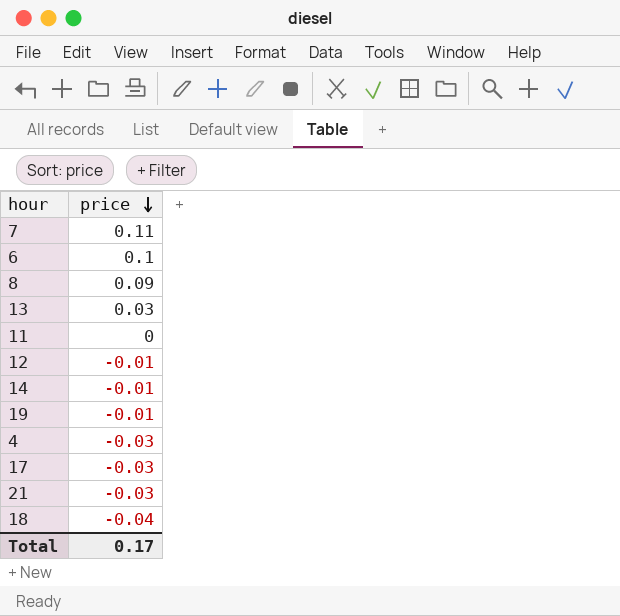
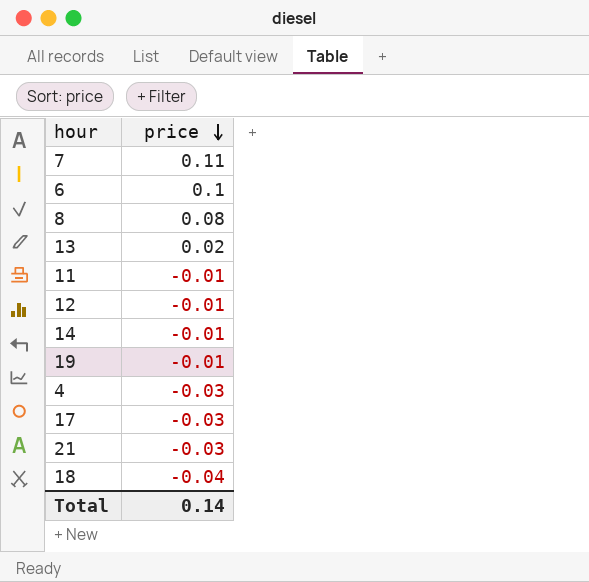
8 | price: 0.09 -> 0.08
13 | price: 0.03 -> 0.02
11 | price: 0 -> -0.01
Total | price: 0.17 -> 0.14

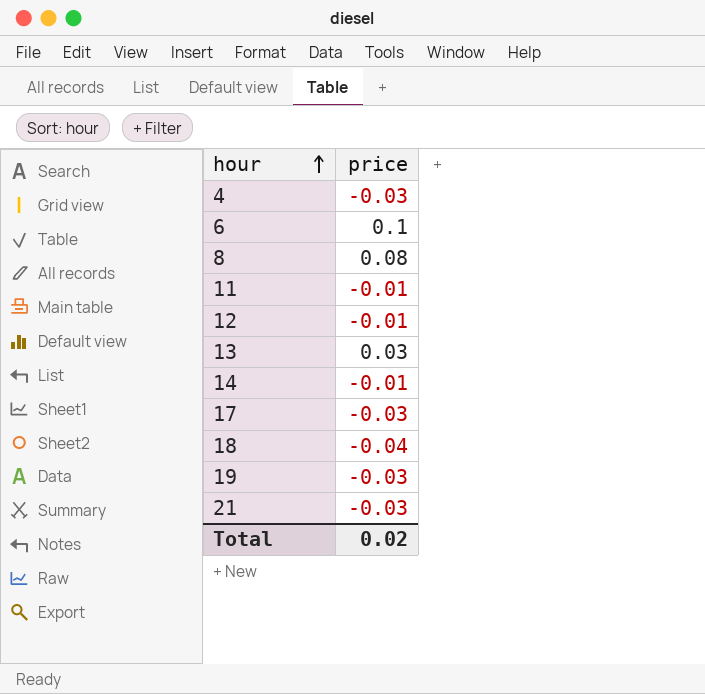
row order: price descending -> hour ascending
row 7: 0.11 -> none
13 | price: 0.02 -> 0.03
19 | price: -0.01 -> -0.03
Total | price: 0.14 -> 0.02

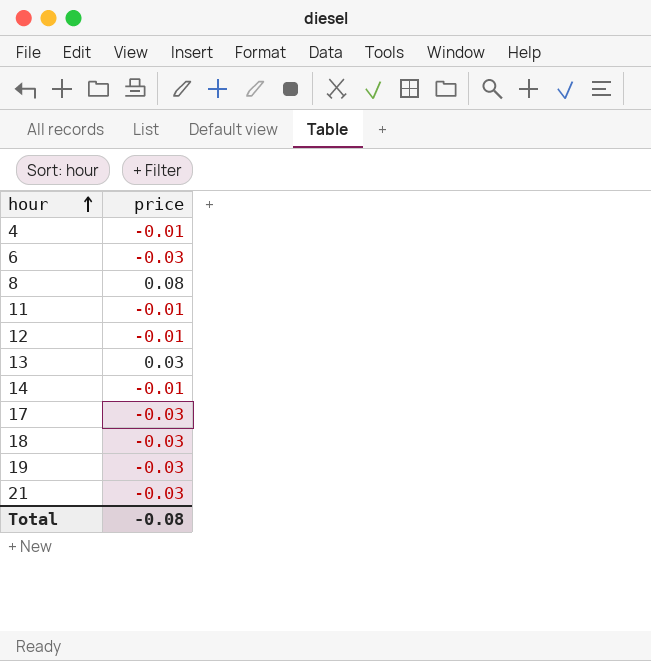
4 | price: -0.03 -> -0.01
6 | price: 0.1 -> -0.03
18 | price: -0.04 -> -0.03
Total | price: 0.02 -> -0.08

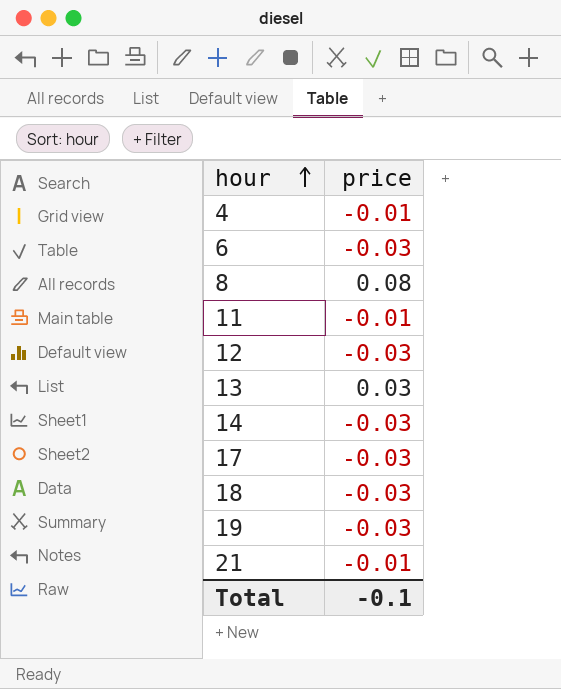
12 | price: -0.01 -> -0.03
14 | price: -0.01 -> -0.03
21 | price: -0.03 -> -0.01
Total | price: -0.08 -> -0.1

